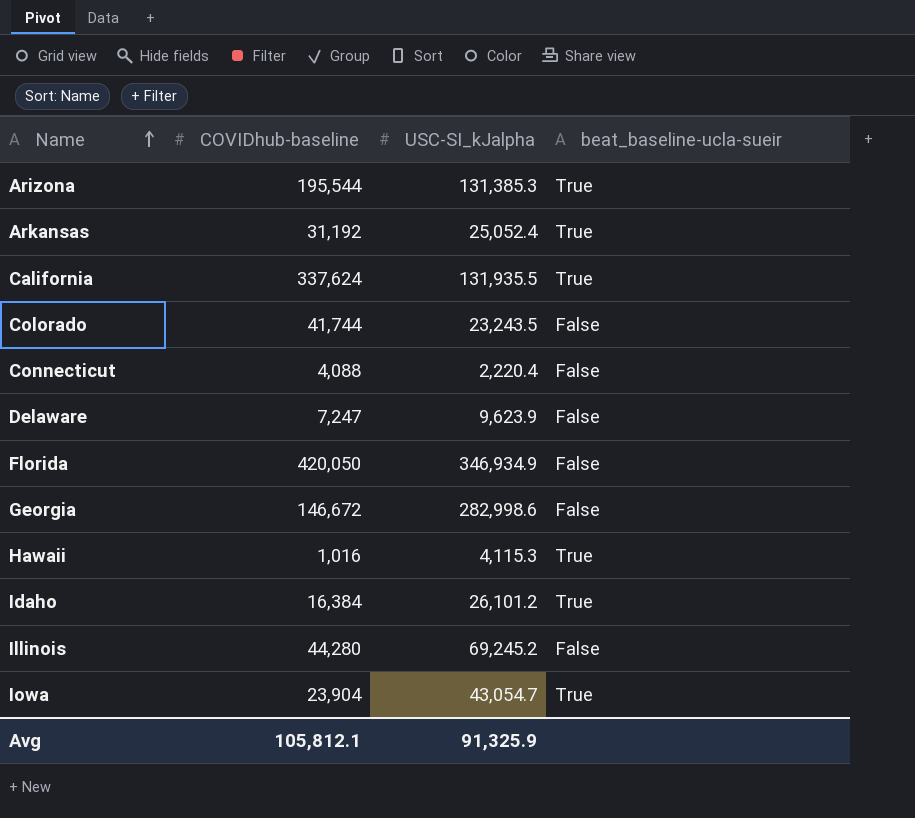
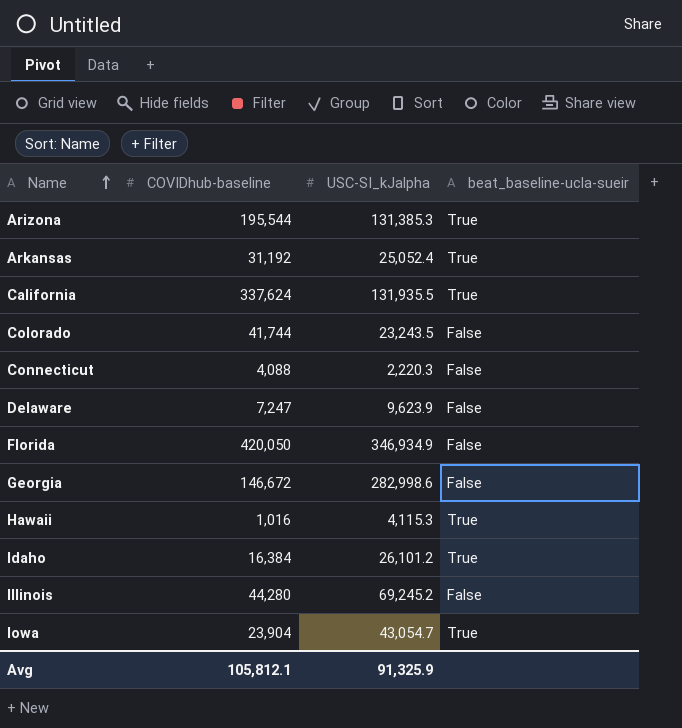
Connecticut | USC-SI_kJalpha: 2,220.4 -> 2,220.3

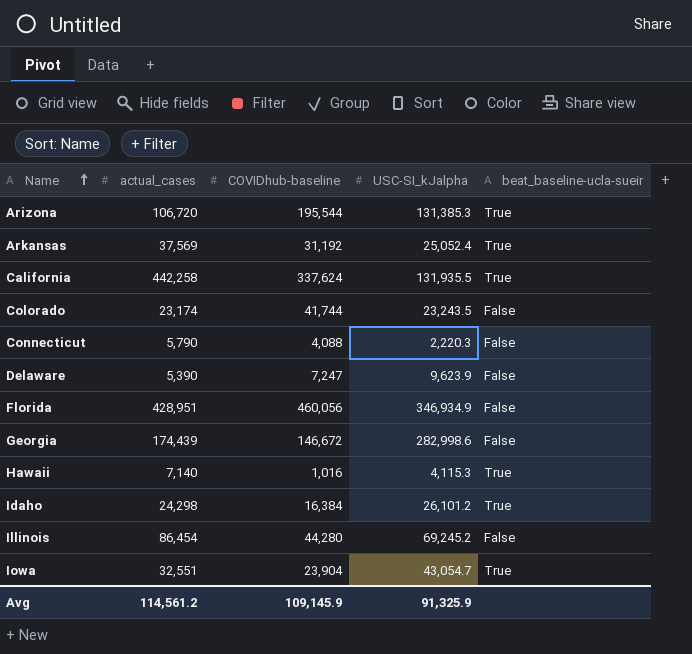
column actual_cases | position: none -> 2
Florida | COVIDhub-baseline: 420,050 -> 460,056
Avg | COVIDhub-baseline: 105,812.1 -> 109,145.9

